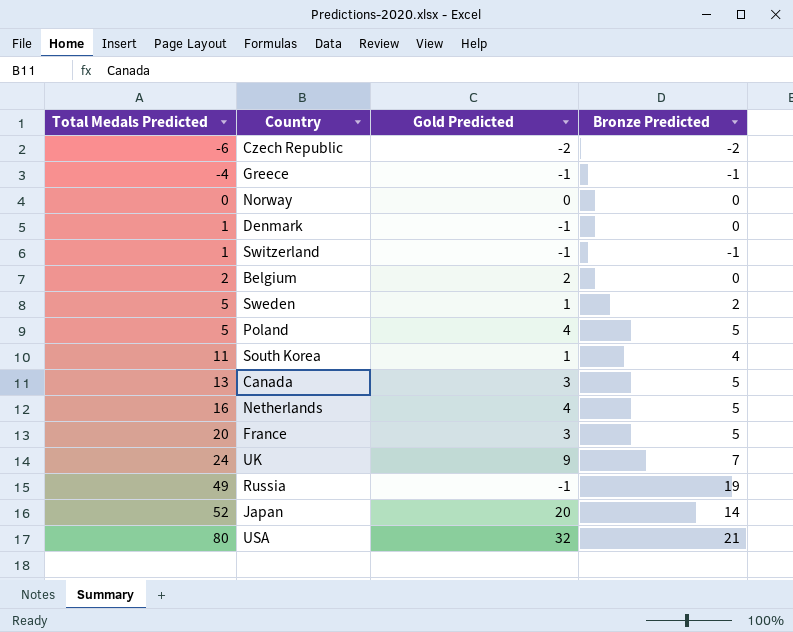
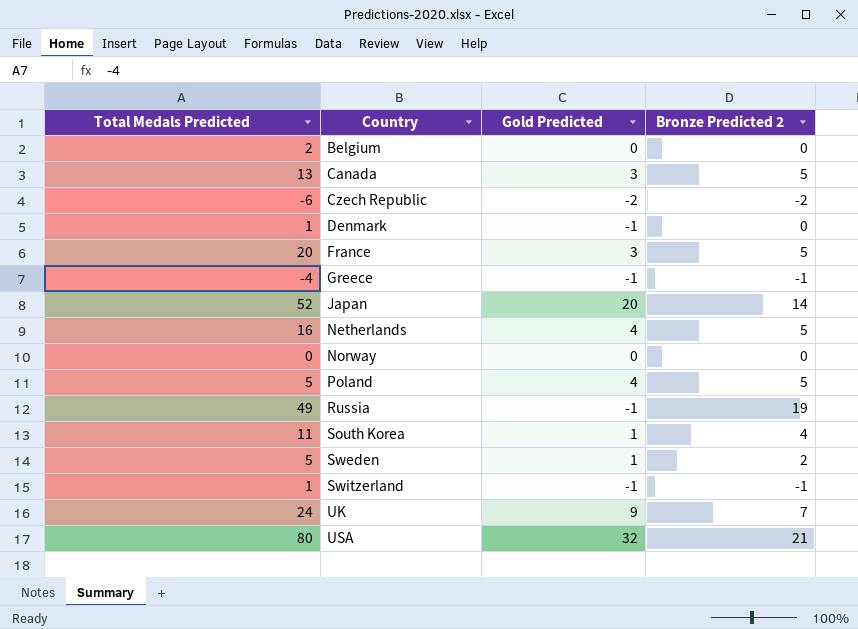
row order: Total Medals Predicted ascending -> Country ascending
column name: Bronze Predicted -> Bronze Predicted 2
Belgium | Gold Predicted: 2 -> 0

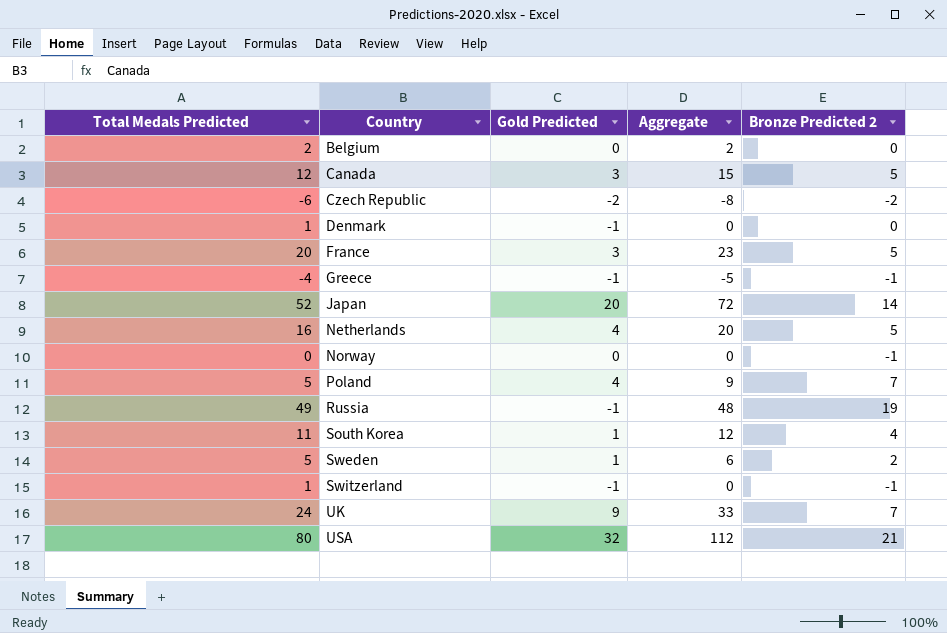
column Aggregate | formula: none -> [Total Medals Predicted] + [Gold Predicted]
Canada | Total Medals Predicted: 13 -> 12
Norway | Bronze Predicted 2: 0 -> -1
Poland | Bronze Predicted 2: 5 -> 7

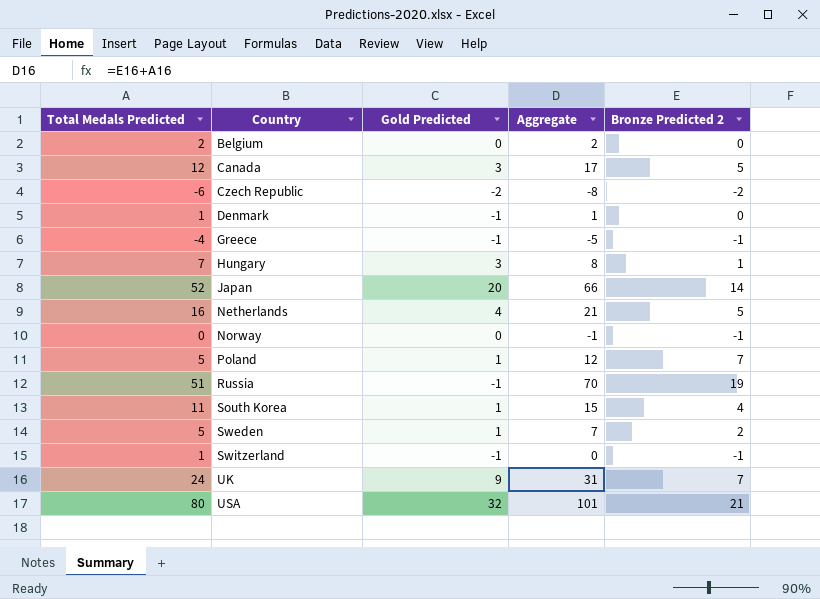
column Aggregate | formula: [Total Medals Predicted] + [Gold Predicted] -> [Total Medals Predicted] + [Bronze Predicted 2]
row France: 20 | 3 | 23 | 5 -> none
row Hungary: none -> 7 | 3 | 8 | 1
Poland | Gold Predicted: 4 -> 1
Russia | Total Medals Predicted: 49 -> 51

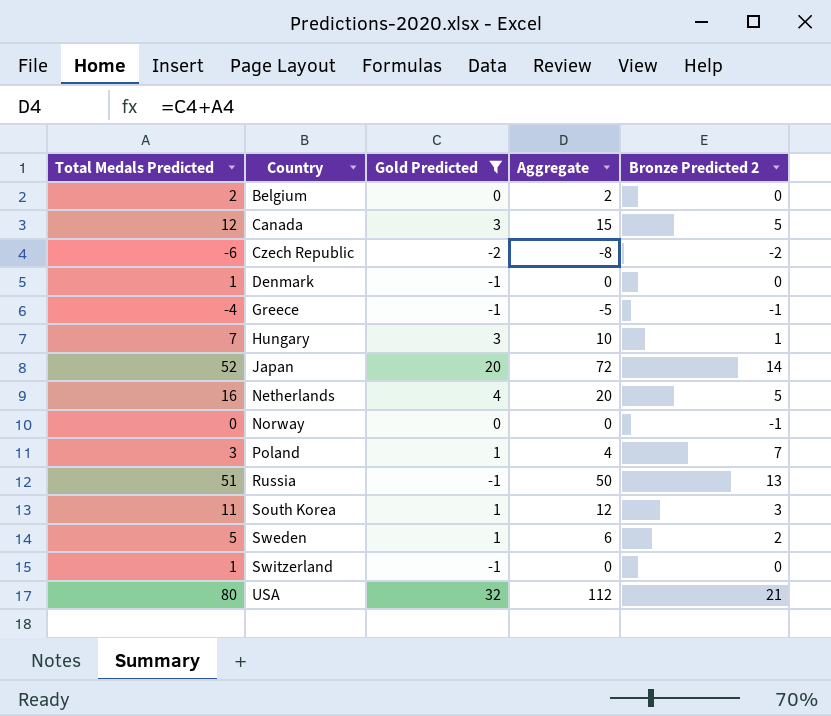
filter: none -> Gold Predicted != 9
column Aggregate | formula: [Total Medals Predicted] + [Bronze Predicted 2] -> [Total Medals Predicted] + [Gold Predicted]
Poland | Total Medals Predicted: 5 -> 3
Russia | Bronze Predicted 2: 19 -> 13
South Korea | Bronze Predicted 2: 4 -> 3
Switzerland | Bronze Predicted 2: -1 -> 0

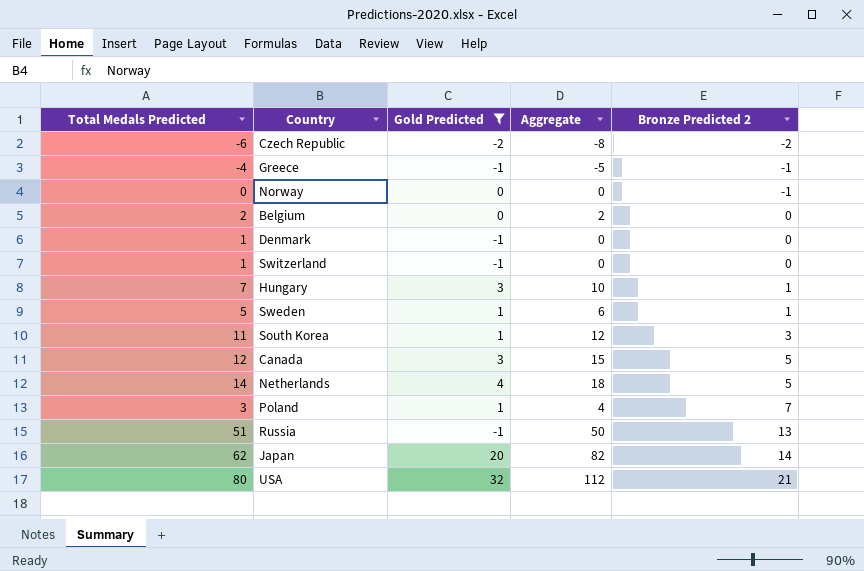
row order: Country ascending -> Bronze Predicted 2 ascending
Sweden | Bronze Predicted 2: 2 -> 1
Netherlands | Total Medals Predicted: 16 -> 14
Netherlands | Aggregate: 20 -> 18
Japan | Total Medals Predicted: 52 -> 62
Japan | Aggregate: 72 -> 82

